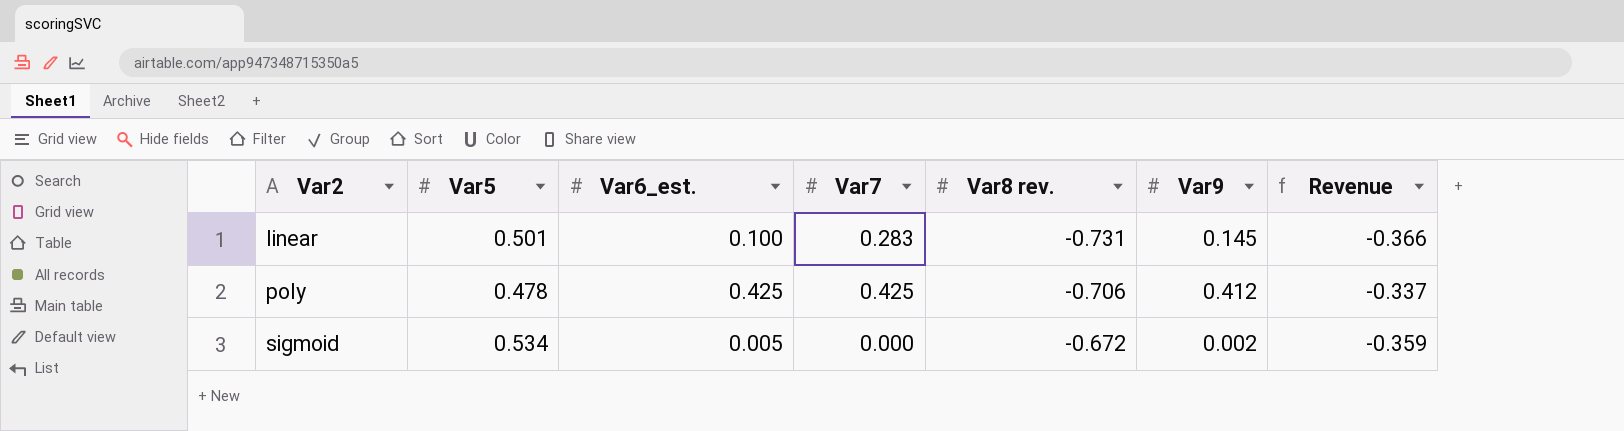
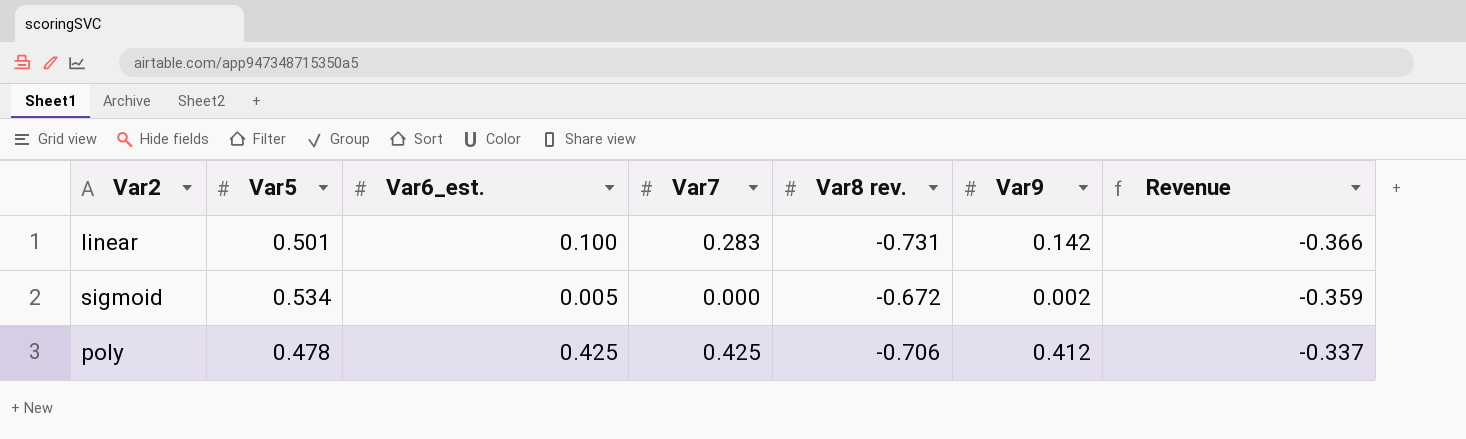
row order: Var2 ascending -> Revenue ascending
linear | Var9: 0.145 -> 0.142

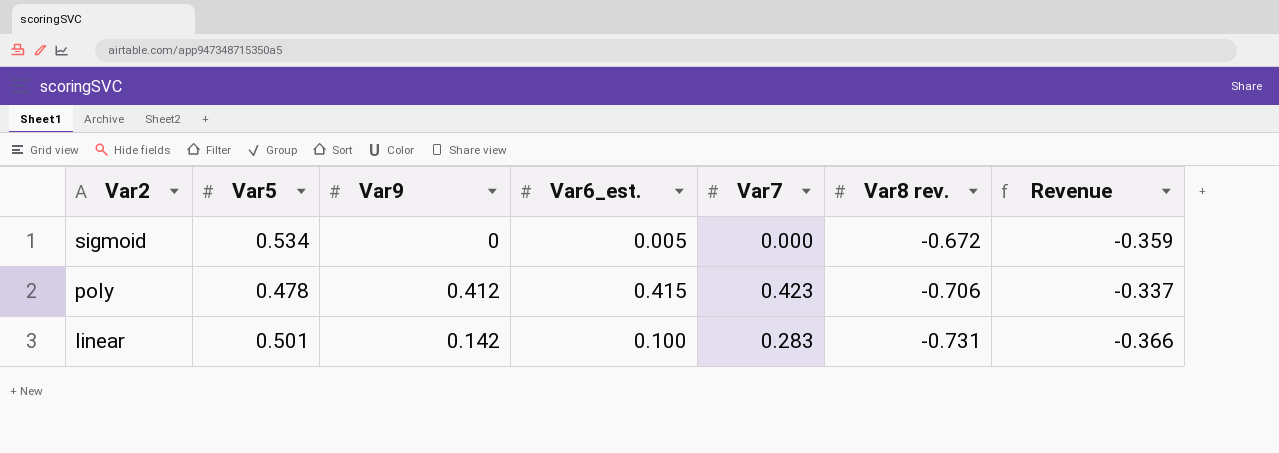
row order: Revenue ascending -> Var2 descending
column Var9 | position: 6 -> 3
sigmoid | Var9: 0.002 -> 0
poly | Var6_est.: 0.425 -> 0.415
poly | Var7: 0.425 -> 0.423

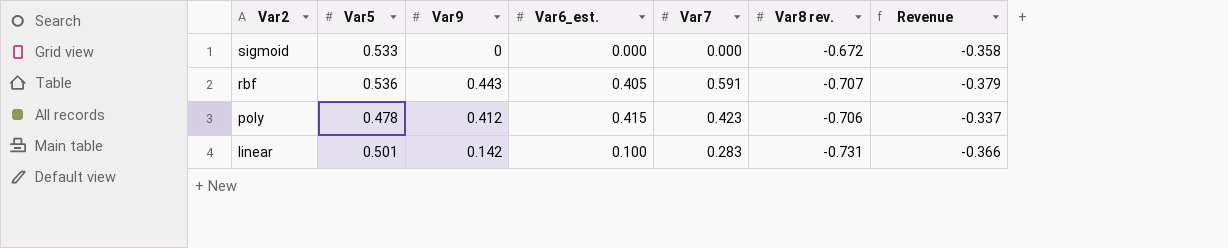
sigmoid | Var5: 0.534 -> 0.533
sigmoid | Var6_est.: 0.005 -> 0.000
sigmoid | Revenue: -0.359 -> -0.358
row rbf: none -> 0.536 | 0.443 | 0.405 | 0.591 | -0.707 | -0.379

